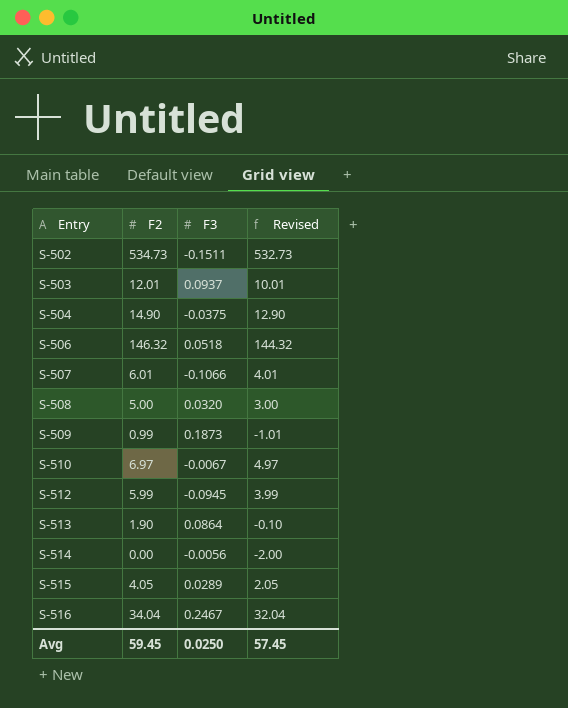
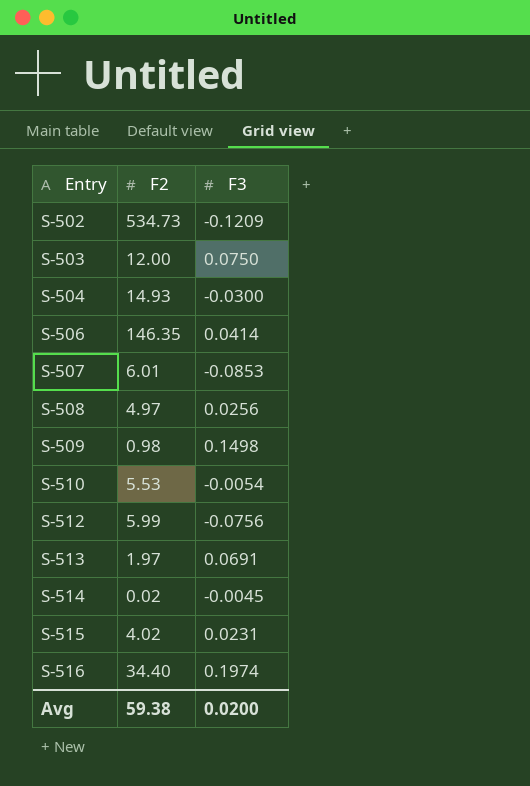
column Revised | formula: [F2] - 2 -> none
S-502 | F3: -0.1511 -> -0.1209
S-503 | F2: 12.01 -> 12.00
S-503 | F3: 0.0937 -> 0.0750
S-504 | F2: 14.90 -> 14.93
S-504 | F3: -0.0375 -> -0.0300
S-506 | F2: 146.32 -> 146.35
S-506 | F3: 0.0518 -> 0.0414
S-507 | F3: -0.1066 -> -0.0853
S-508 | F2: 5.00 -> 4.97
S-508 | F3: 0.0320 -> 0.0256
S-509 | F2: 0.99 -> 0.98
S-509 | F3: 0.1873 -> 0.1498
S-510 | F2: 6.97 -> 5.53
S-510 | F3: -0.0067 -> -0.0054
S-512 | F3: -0.0945 -> -0.0756
S-513 | F2: 1.90 -> 1.97
S-513 | F3: 0.0864 -> 0.0691
S-514 | F2: 0.00 -> 0.02
S-514 | F3: -0.0056 -> -0.0045
S-515 | F2: 4.05 -> 4.02
S-515 | F3: 0.0289 -> 0.0231
S-516 | F2: 34.04 -> 34.40
S-516 | F3: 0.2467 -> 0.1974
Avg | F2: 59.45 -> 59.38
Avg | F3: 0.0250 -> 0.0200

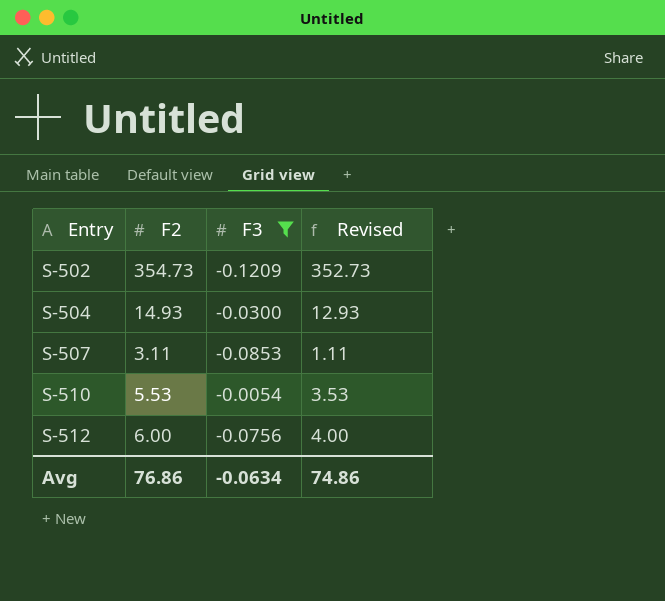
filter: none -> F3 <= -0.0054
column Revised | formula: none -> [F2] - 2
S-502 | F2: 534.73 -> 354.73
S-507 | F2: 6.01 -> 3.11
S-512 | F2: 5.99 -> 6.00
Avg | F2: 59.38 -> 76.86
Avg | F3: 0.0200 -> -0.0634

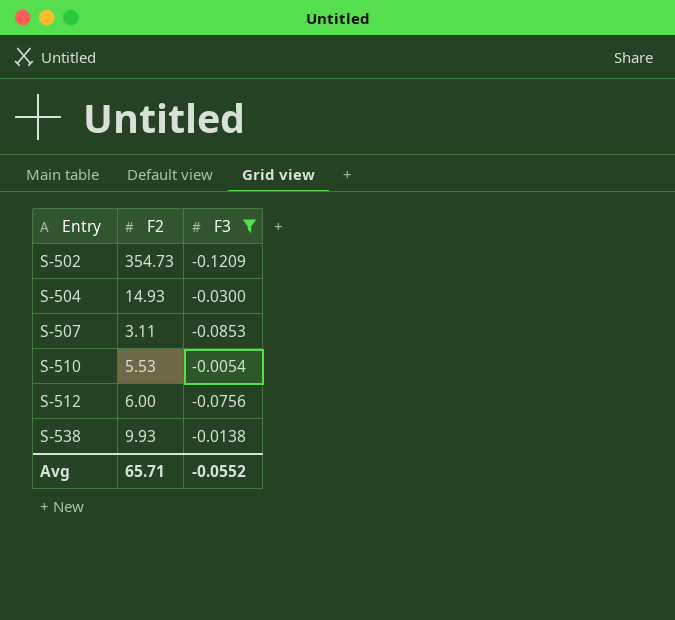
column Revised | formula: [F2] - 2 -> none
row S-538: none -> 9.93 | -0.0138
Avg | F2: 76.86 -> 65.71
Avg | F3: -0.0634 -> -0.0552

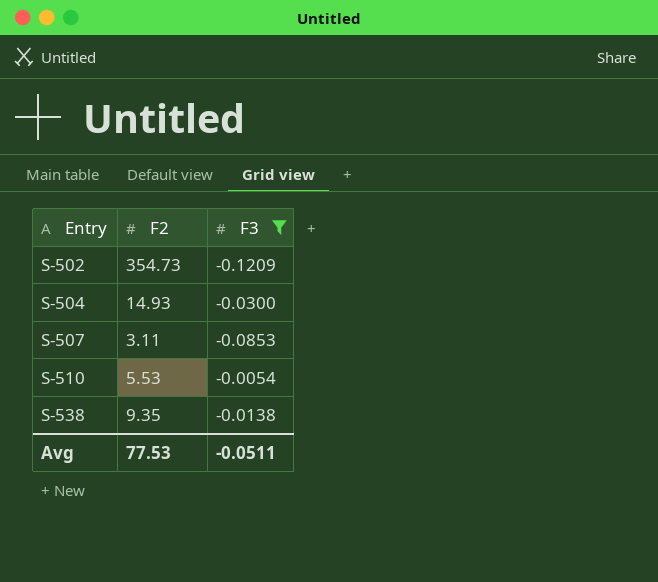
row S-512: 6.00 | -0.0756 -> none
S-538 | F2: 9.93 -> 9.35
Avg | F2: 65.71 -> 77.53
Avg | F3: -0.0552 -> -0.0511

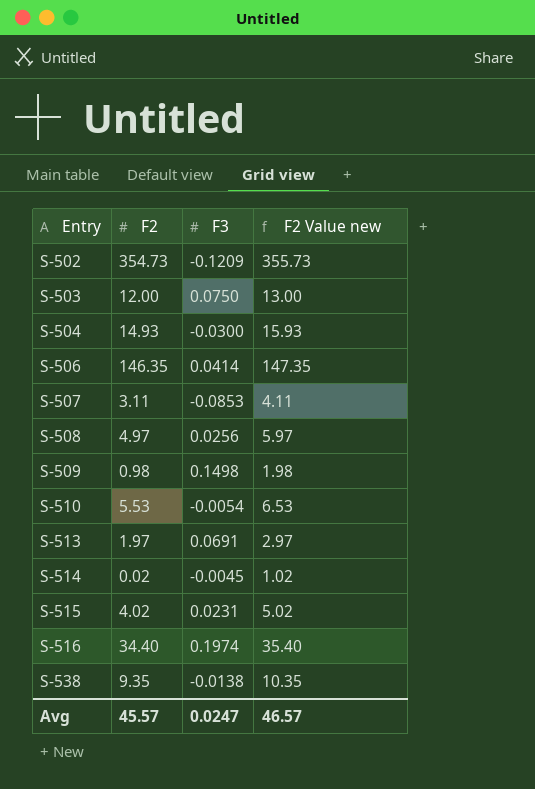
filter: F3 <= -0.0054 -> none
column F2 Value new | formula: none -> [F2] + 1
Avg | F2: 77.53 -> 45.57
Avg | F3: -0.0511 -> 0.0247

